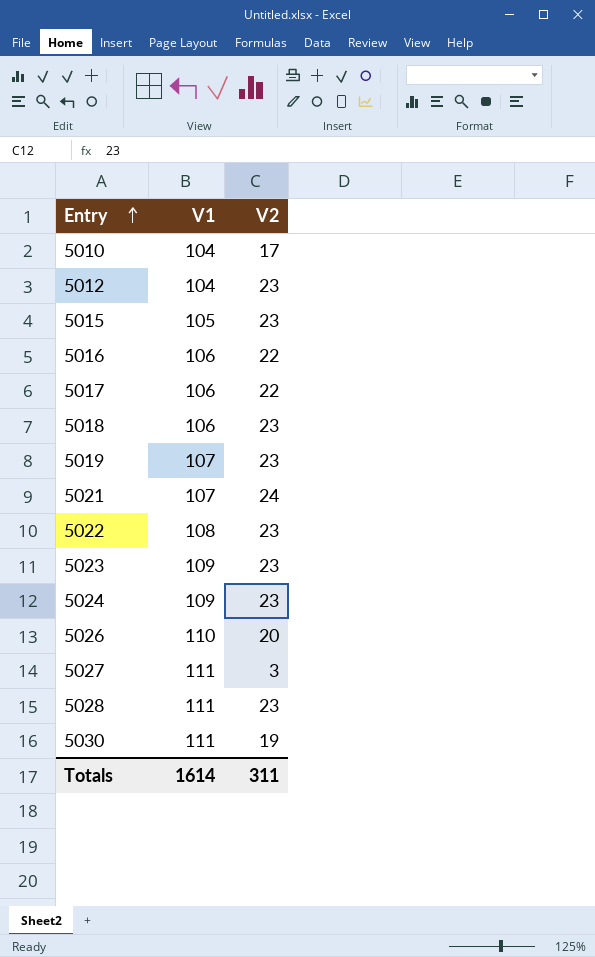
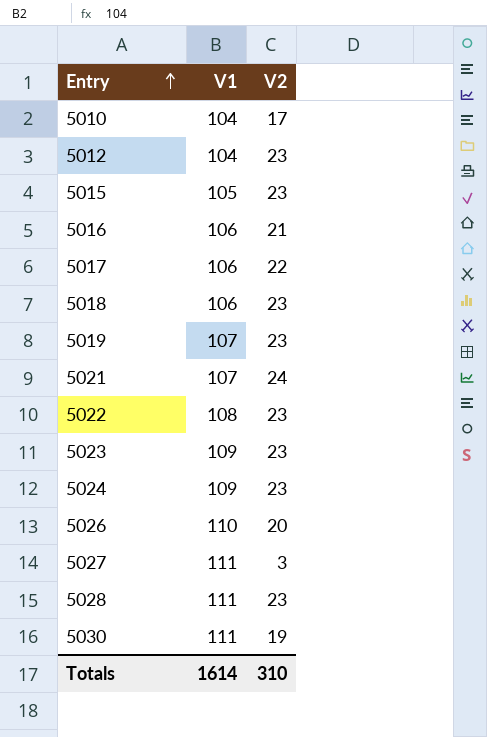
5016 | V2: 22 -> 21
Totals | V2: 311 -> 310

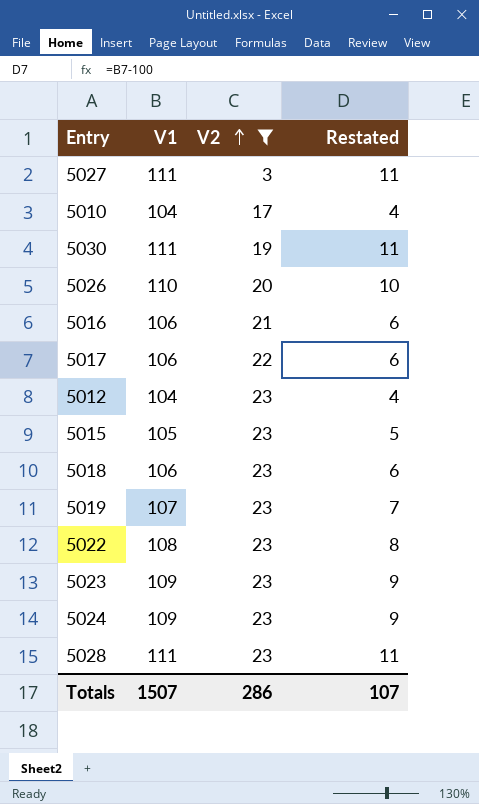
filter: none -> V2 != 24
row order: Entry ascending -> V2 ascending
column Restated | formula: none -> [V1] - 100
Totals | V1: 1614 -> 1507
Totals | V2: 310 -> 286

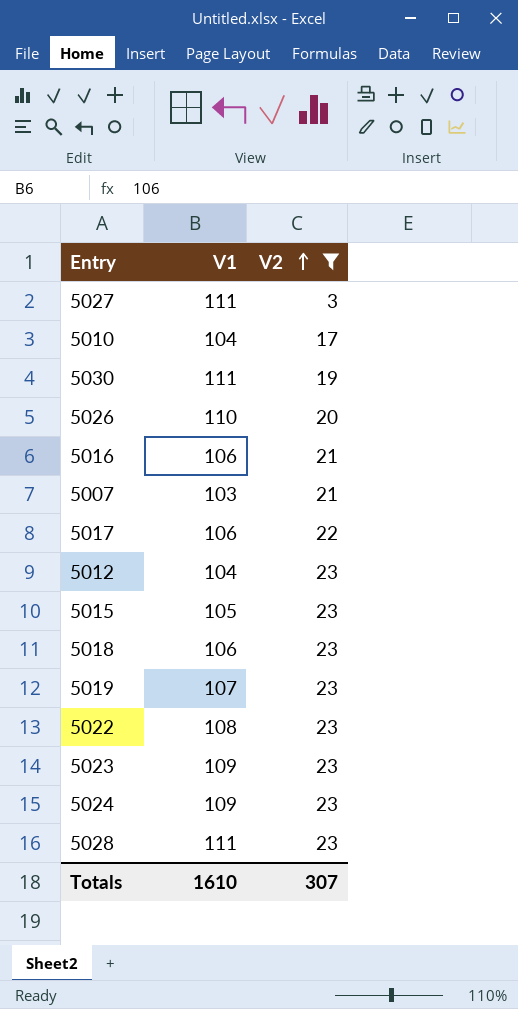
column Restated | formula: [V1] - 100 -> none
row 5007: none -> 103 | 21
Totals | V1: 1507 -> 1610
Totals | V2: 286 -> 307

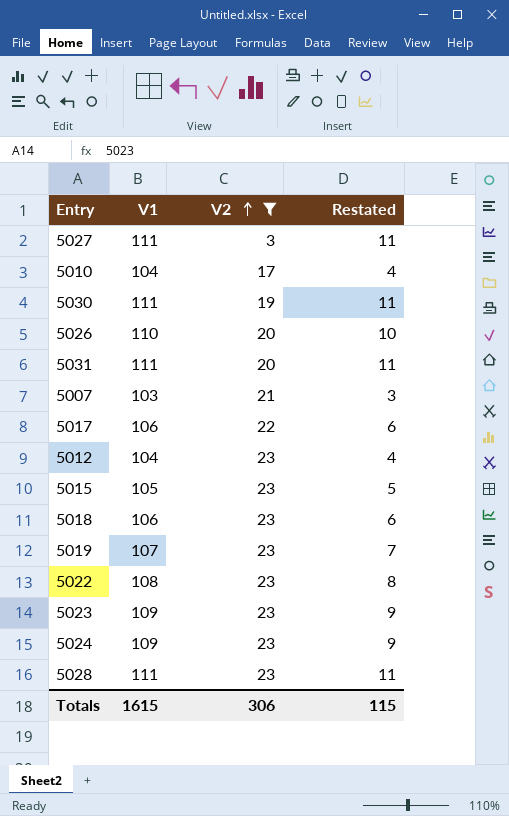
column Restated | formula: none -> [V1] - 100
row 5016: 106 | 21 -> none
row 5031: none -> 111 | 20 | 11
Totals | V1: 1610 -> 1615
Totals | V2: 307 -> 306

